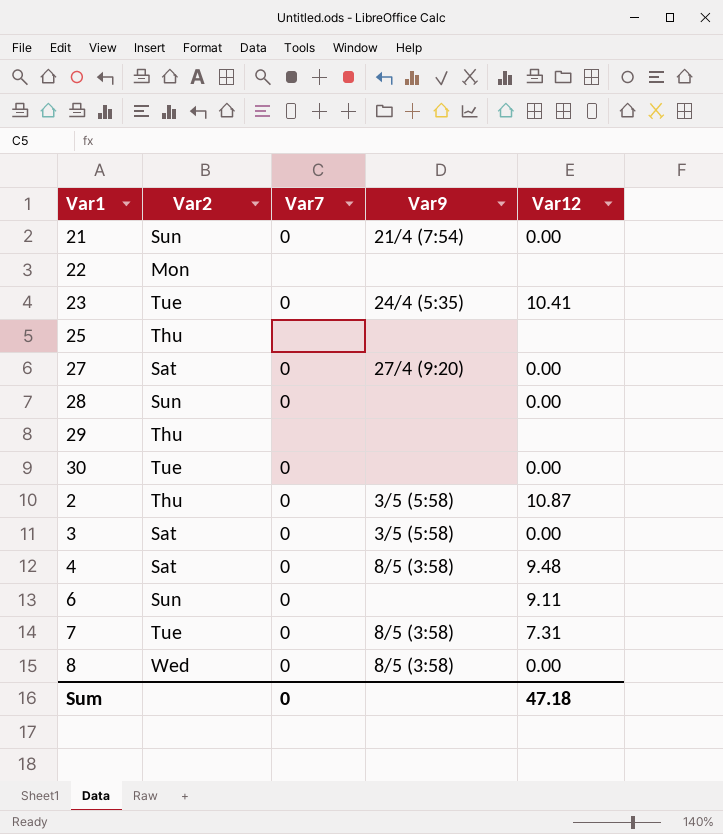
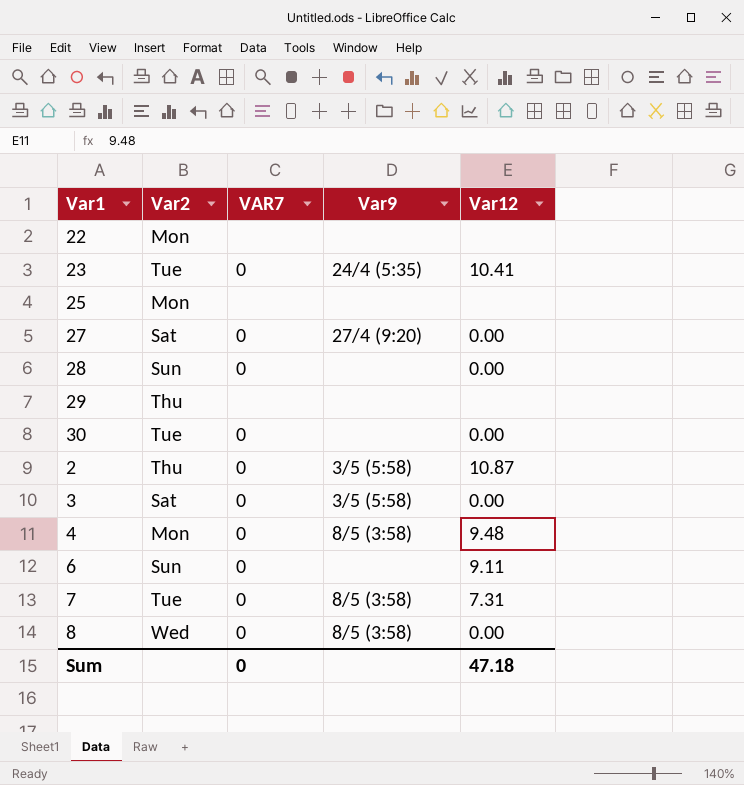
column name: Var7 -> VAR7
row 21: Sun | 0 | 21/4 (7:54) | 0.00 -> none
25 | Var2: Thu -> Mon
4 | Var2: Sat -> Mon

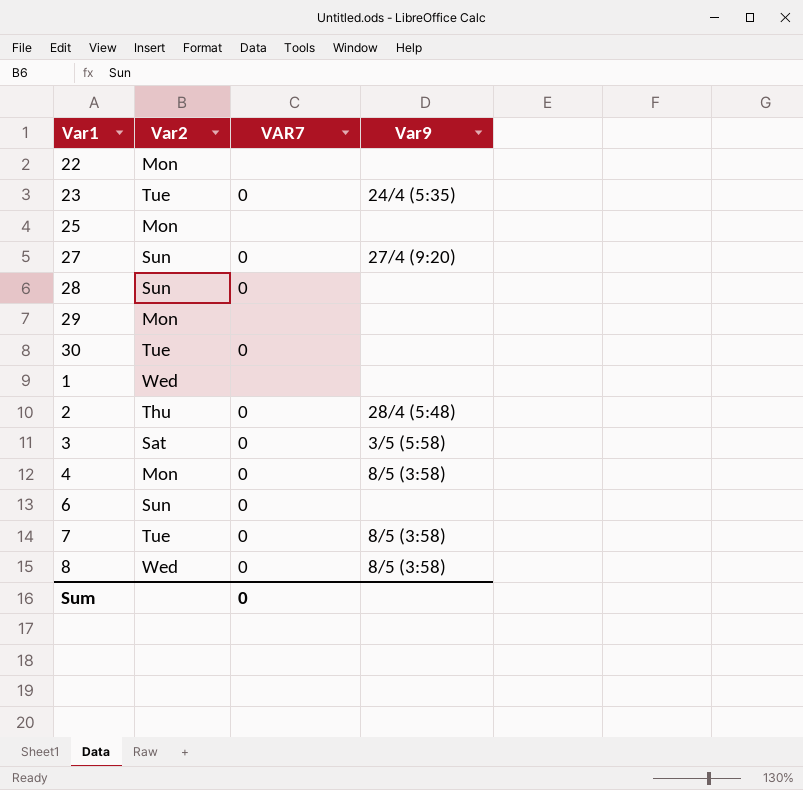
column Var12 | position: 5 -> none
27 | Var2: Sat -> Sun
29 | Var2: Thu -> Mon
row 1: none -> Wed | none | none
2 | Var9: 3/5 (5:58) -> 28/4 (5:48)

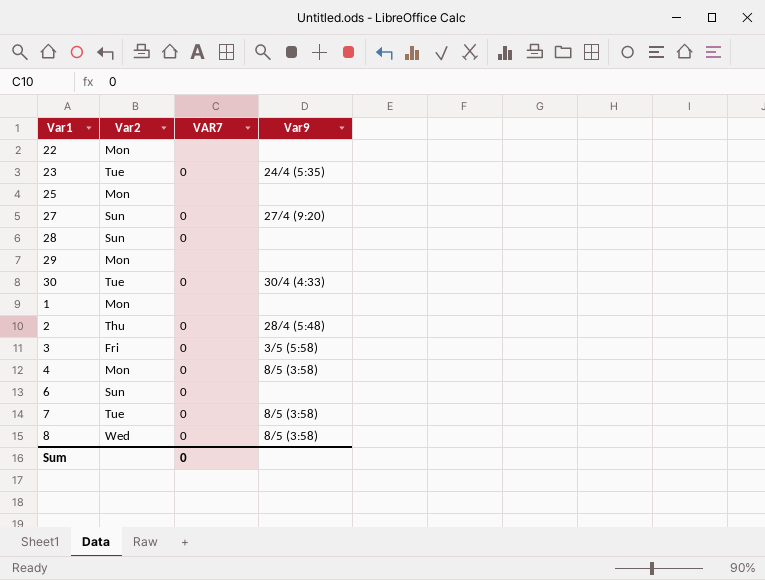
30 | Var9: none -> 30/4 (4:33)
1 | Var2: Wed -> Mon
3 | Var2: Sat -> Fri

